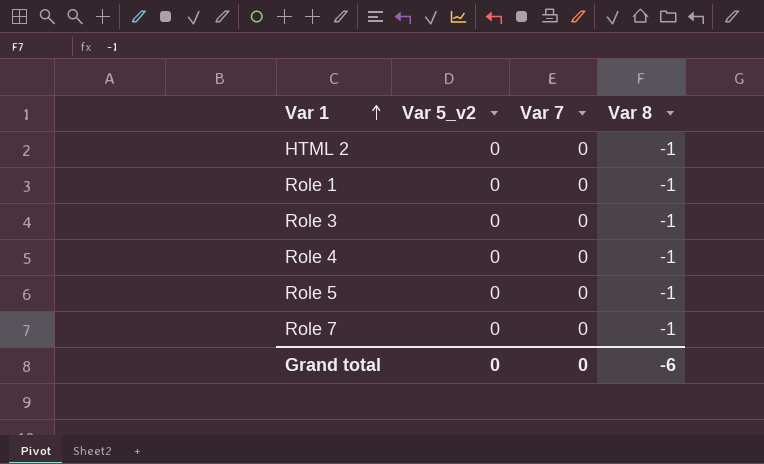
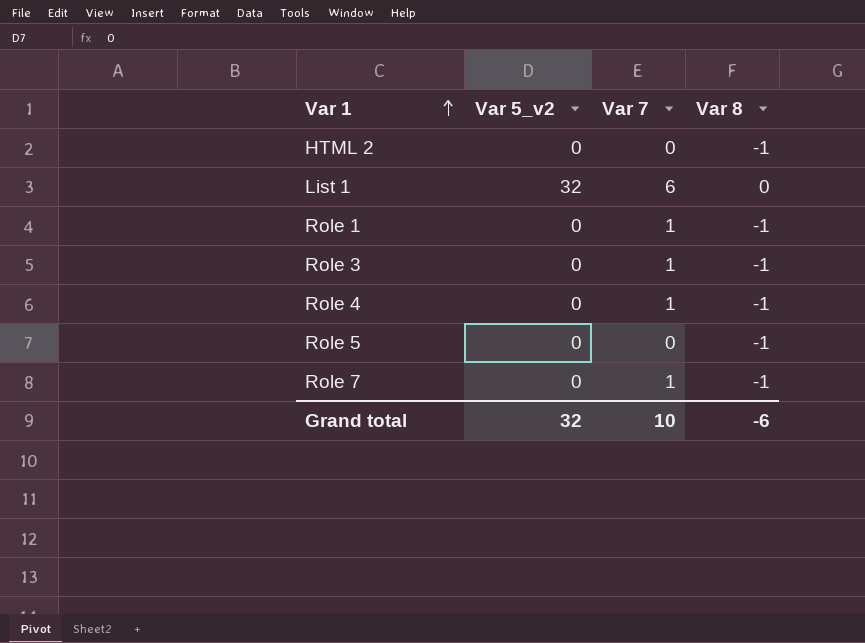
row List 1: none -> 32 | 6 | 0
Role 1 | Var 7: 0 -> 1
Role 3 | Var 7: 0 -> 1
Role 4 | Var 7: 0 -> 1
Role 7 | Var 7: 0 -> 1
Grand total | Var 5_v2: 0 -> 32
Grand total | Var 7: 0 -> 10

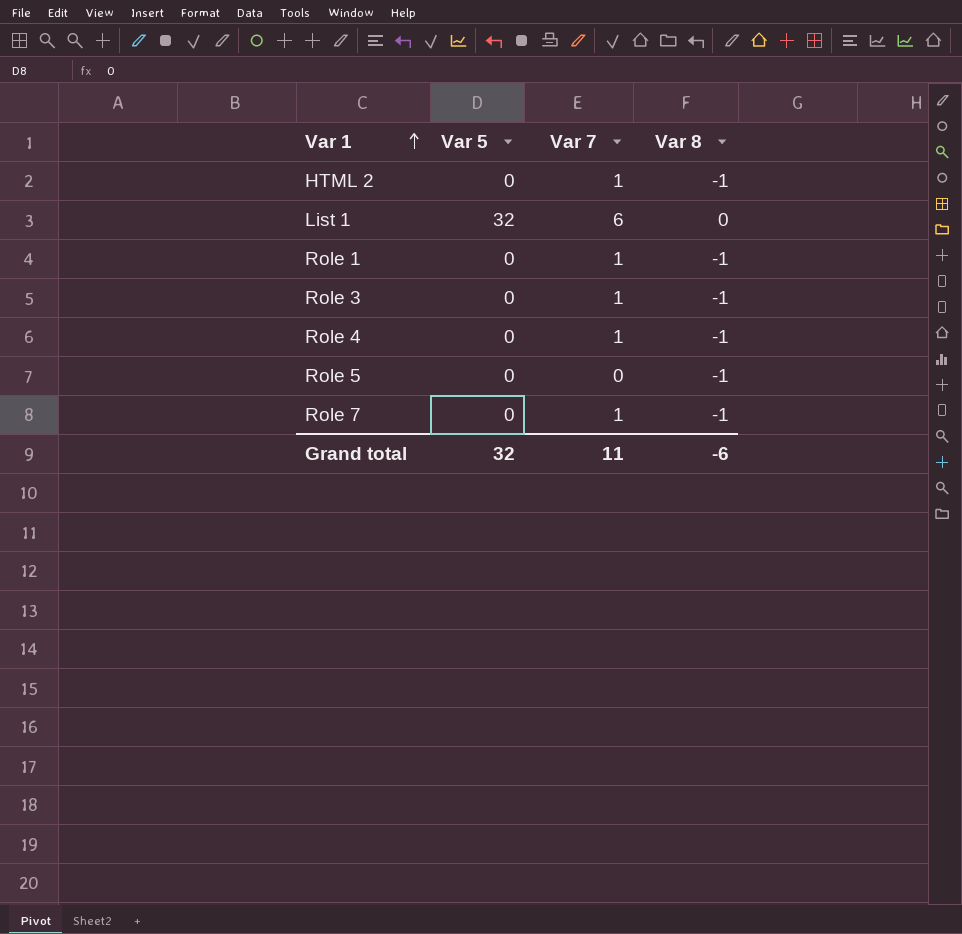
column name: Var 5_v2 -> Var 5
HTML 2 | Var 7: 0 -> 1
Grand total | Var 7: 10 -> 11

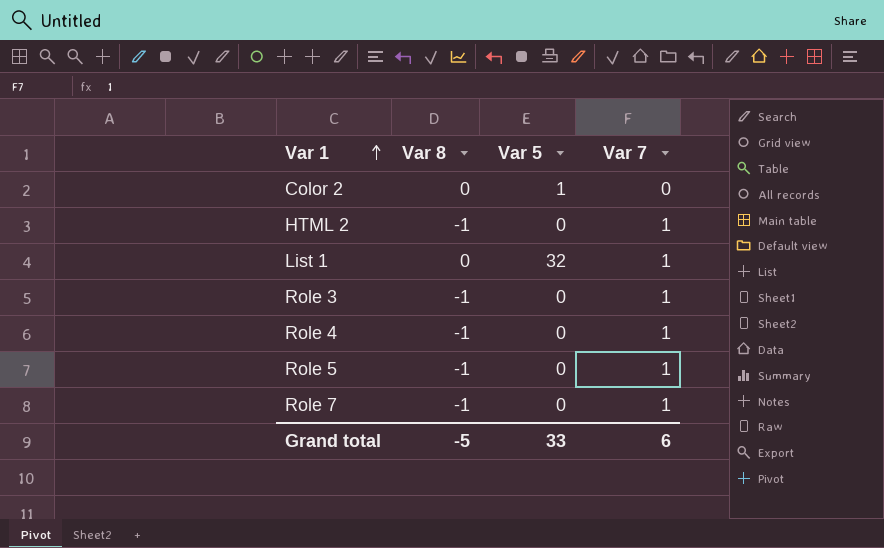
column Var 8 | position: 4 -> 2
row Role 1: 0 | 1 | -1 -> none
row Color 2: none -> 0 | 1 | 0
List 1 | Var 7: 6 -> 1
Role 5 | Var 7: 0 -> 1
Grand total | Var 8: -6 -> -5
Grand total | Var 5: 32 -> 33
Grand total | Var 7: 11 -> 6

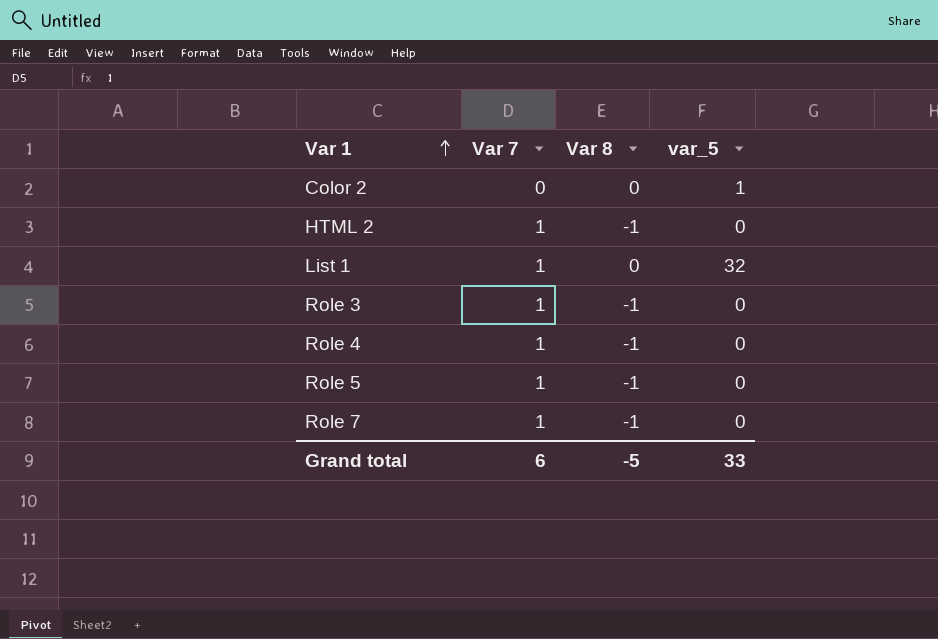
column Var 7 | position: 4 -> 2
column name: Var 5 -> var_5

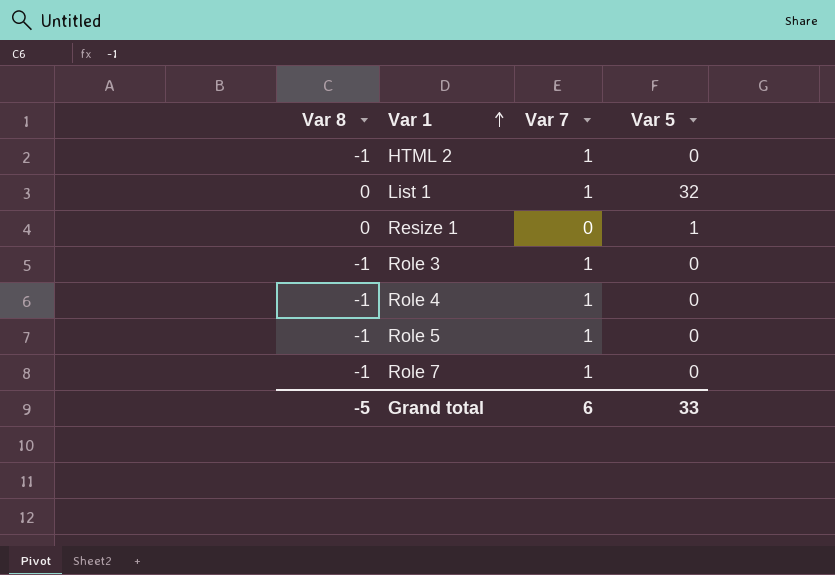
column Var 8 | position: 3 -> 1
column name: var_5 -> Var 5
row Color 2: 0 | 0 | 1 -> none
row Resize 1: none -> 0 | 0 | 1

